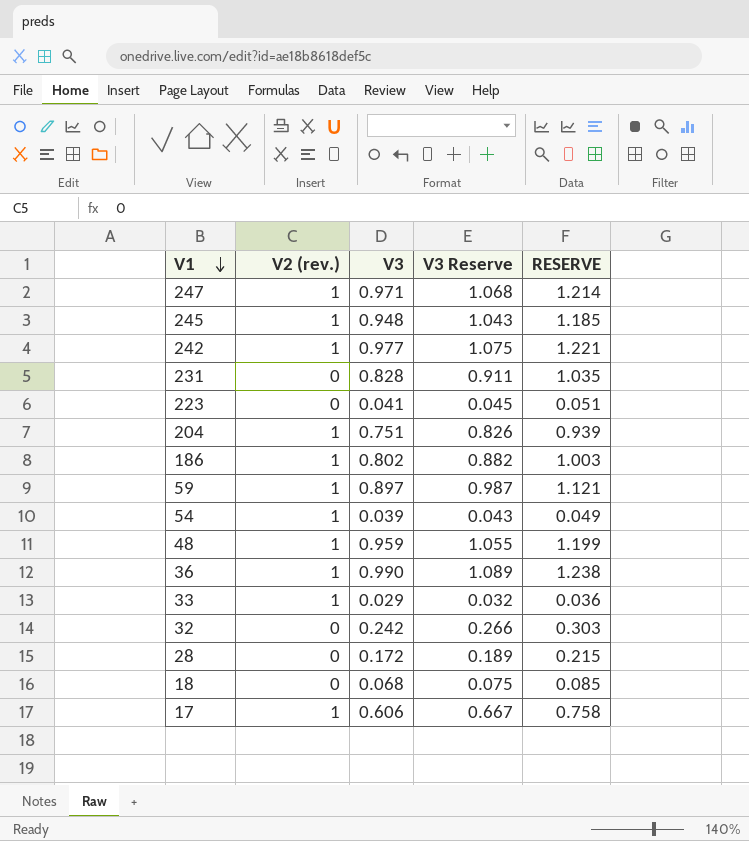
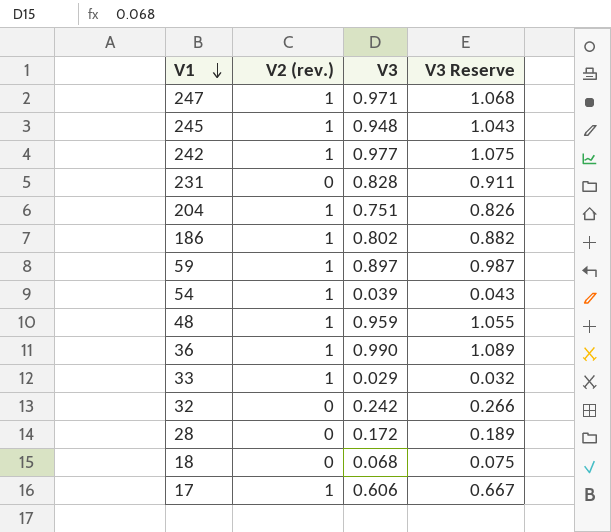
column RESERVE | formula: [V3] * 1.25 -> none
row 223: 0 | 0.041 | 0.045 | 0.051 -> none

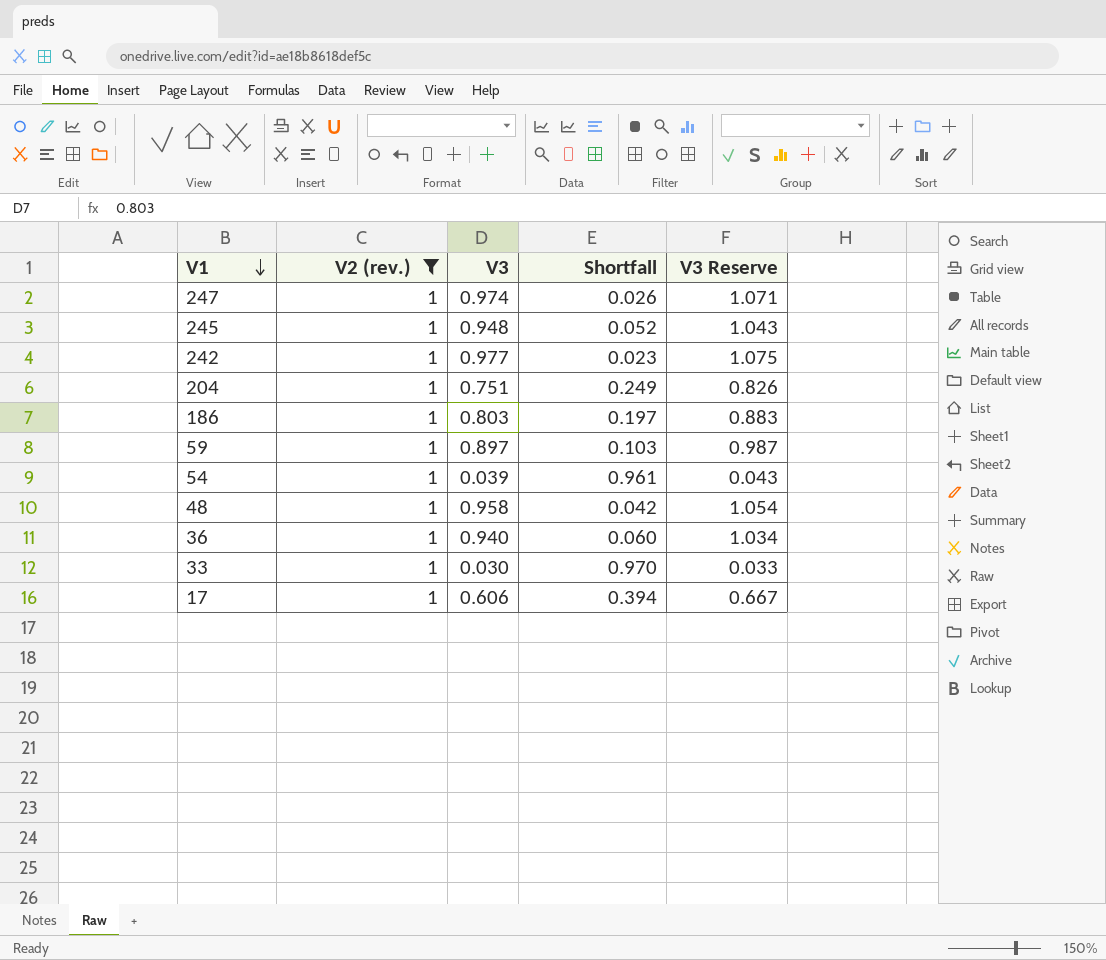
filter: none -> V2 (rev.) = 1
column Shortfall | formula: none -> [V2 (rev.)] - [V3]
247 | V3: 0.971 -> 0.974
247 | V3 Reserve: 1.068 -> 1.071
186 | V3: 0.802 -> 0.803
186 | V3 Reserve: 0.882 -> 0.883
48 | V3: 0.959 -> 0.958
48 | V3 Reserve: 1.055 -> 1.054
36 | V3: 0.990 -> 0.940
36 | V3 Reserve: 1.089 -> 1.034
33 | V3: 0.029 -> 0.030
33 | V3 Reserve: 0.032 -> 0.033

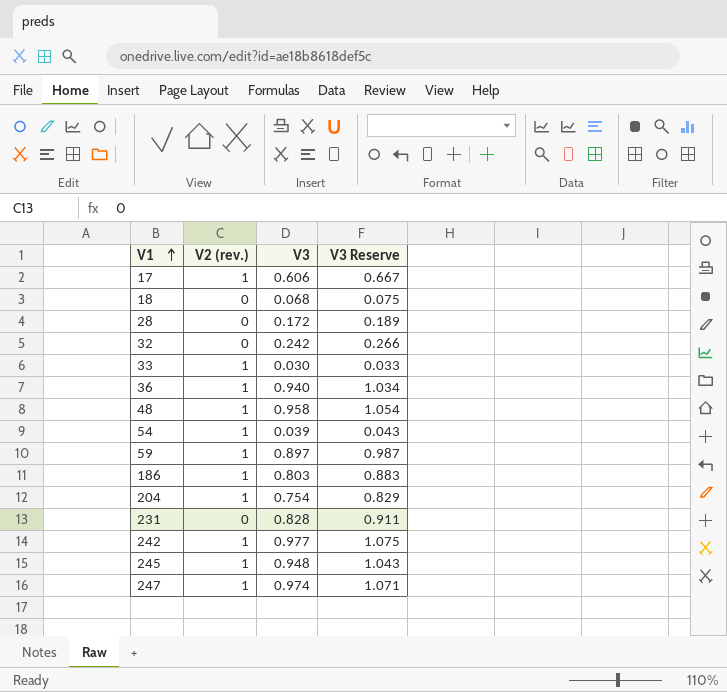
filter: V2 (rev.) = 1 -> none
row order: V1 descending -> V1 ascending
column Shortfall | formula: [V2 (rev.)] - [V3] -> none
204 | V3: 0.751 -> 0.754
204 | V3 Reserve: 0.826 -> 0.829

